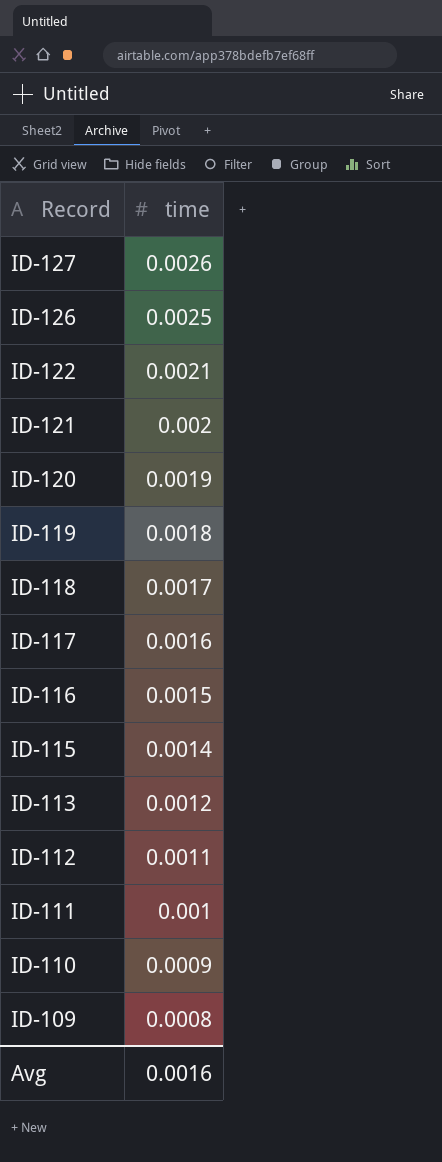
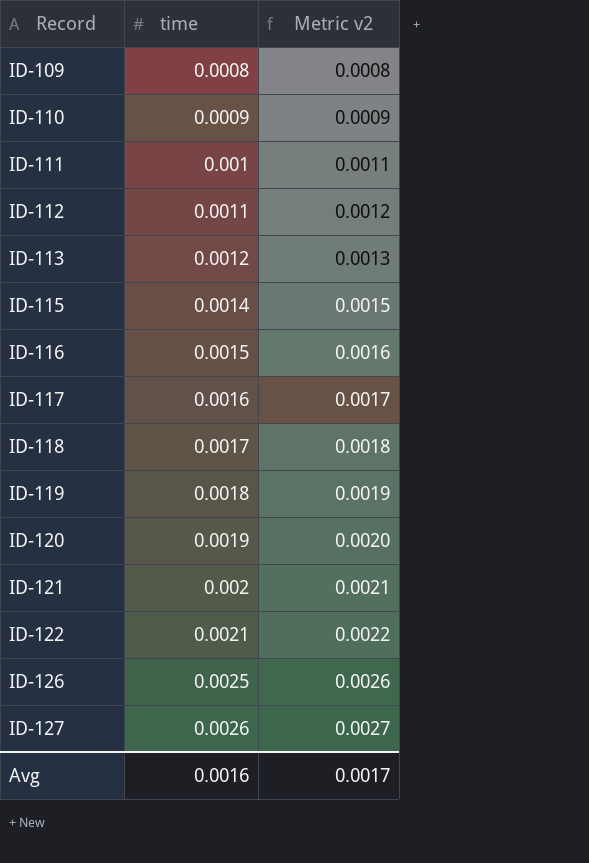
row order: Record descending -> Record ascending
column Metric v2 | formula: none -> [time] * 1.05

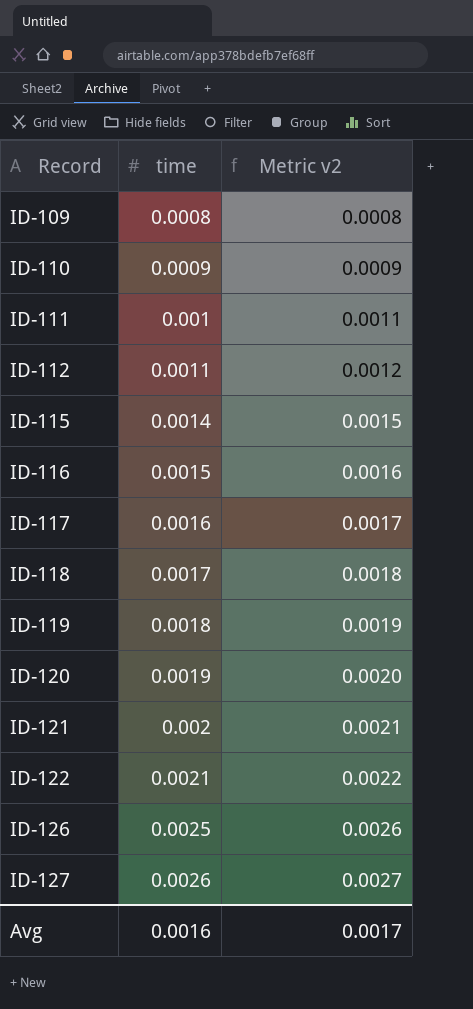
row ID-113: 0.0012 | 0.0013 -> none

